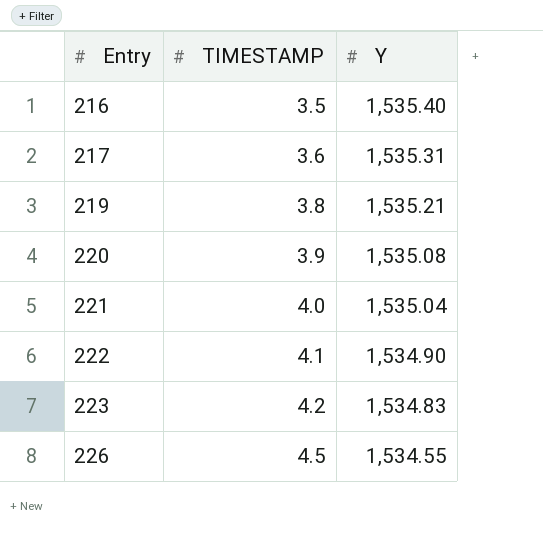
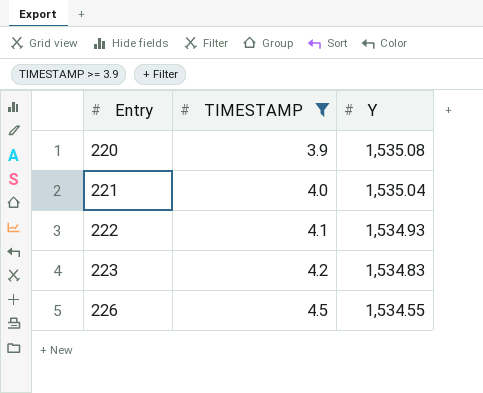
filter: none -> TIMESTAMP >= 3.9
222 | Y: 1,534.90 -> 1,534.93

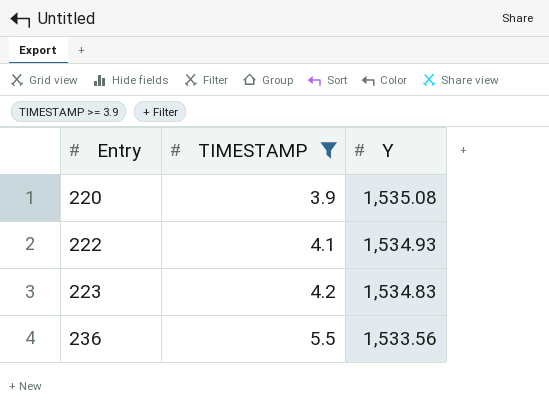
row 221: 4.0 | 1,535.04 -> none
row 226: 4.5 | 1,534.55 -> none
row 236: none -> 5.5 | 1,533.56

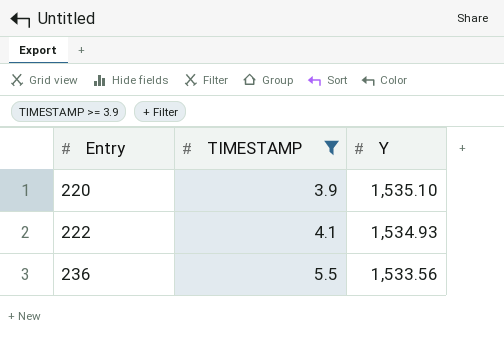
row 223: 4.2 | 1,534.83 -> none
220 | Y: 1,535.08 -> 1,535.10

